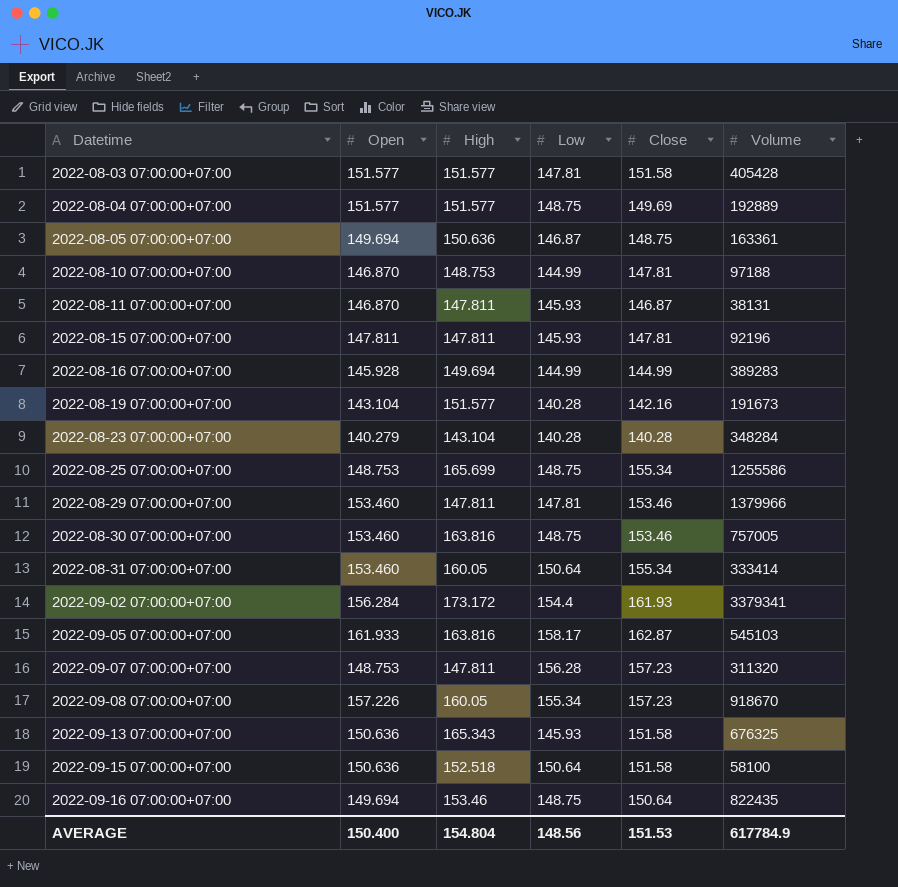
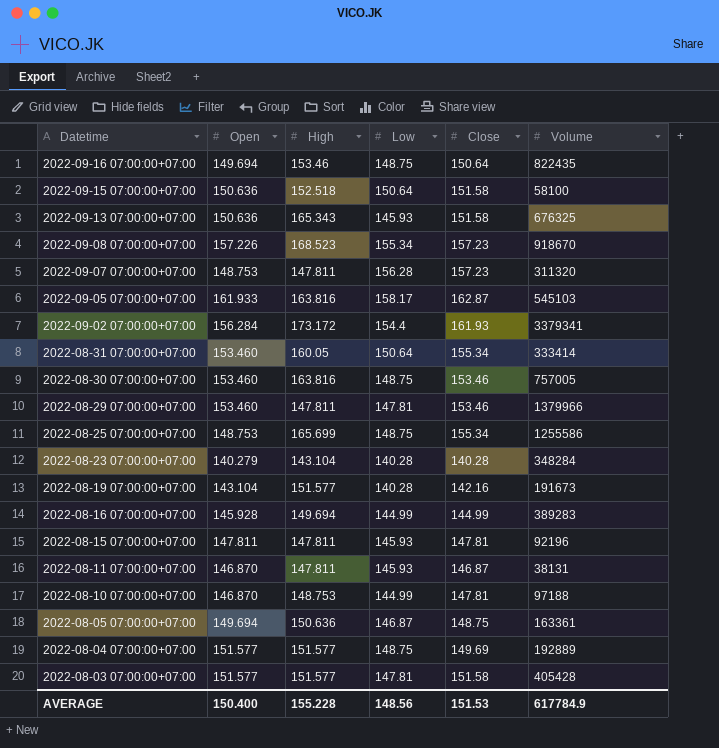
row order: Datetime ascending -> Datetime descending
2022-09-08 07:00:00+07:00 | High: 160.05 -> 168.523
AVERAGE | High: 154.804 -> 155.228

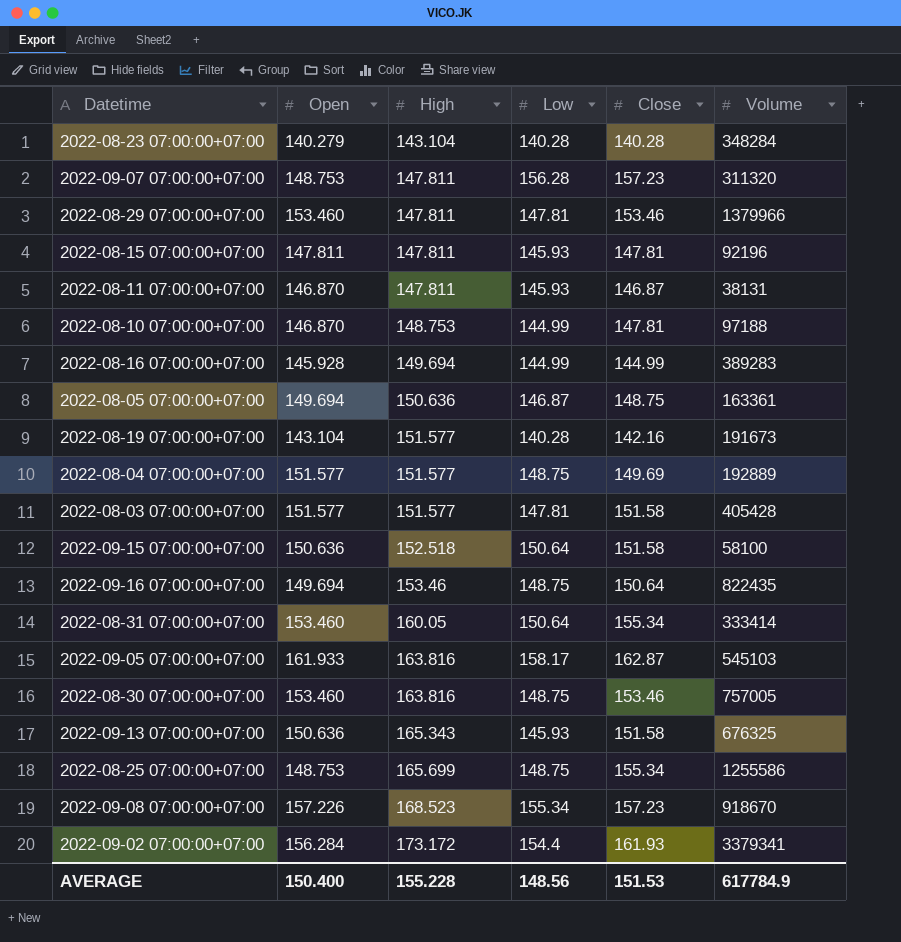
row order: Datetime descending -> High ascending

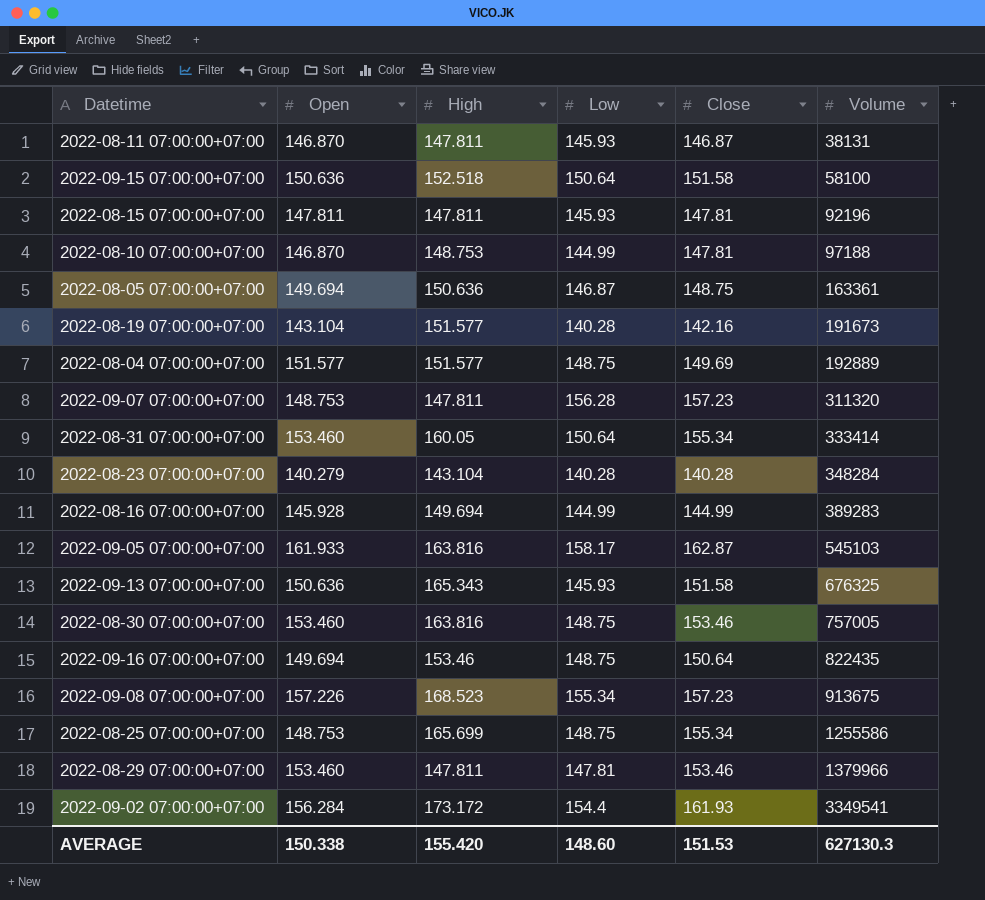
row order: High ascending -> Volume ascending
row 2022-08-03 07:00:00+07:00: 151.577 | 151.577 | 147.81 | 151.58 | 405428 -> none
2022-09-08 07:00:00+07:00 | Volume: 918670 -> 913675
2022-09-02 07:00:00+07:00 | Volume: 3379341 -> 3349541
AVERAGE | Open: 150.400 -> 150.338
AVERAGE | High: 155.228 -> 155.420
AVERAGE | Low: 148.56 -> 148.60
AVERAGE | Volume: 617784.9 -> 627130.3

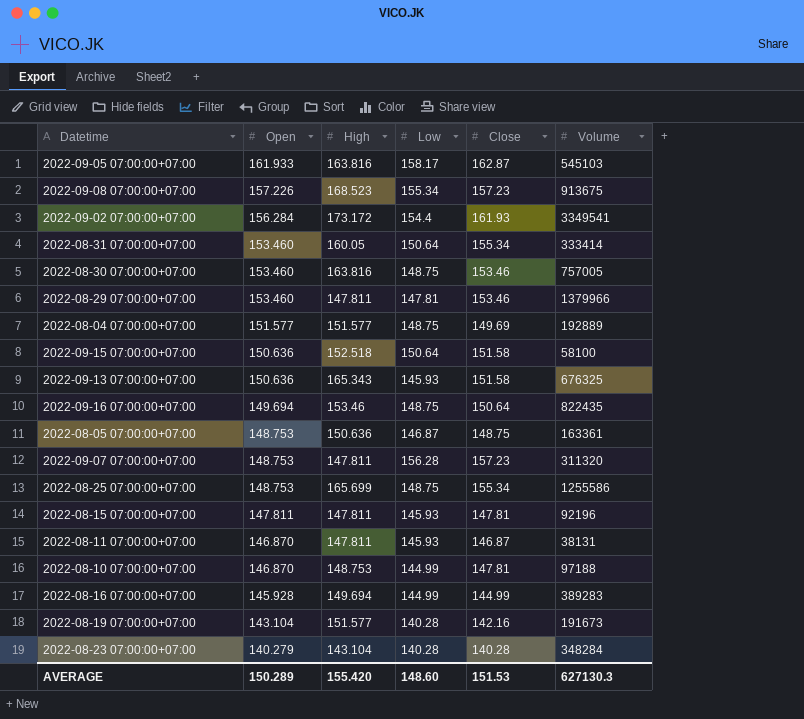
row order: Volume ascending -> Open descending
2022-08-05 07:00:00+07:00 | Open: 149.694 -> 148.753
AVERAGE | Open: 150.338 -> 150.289

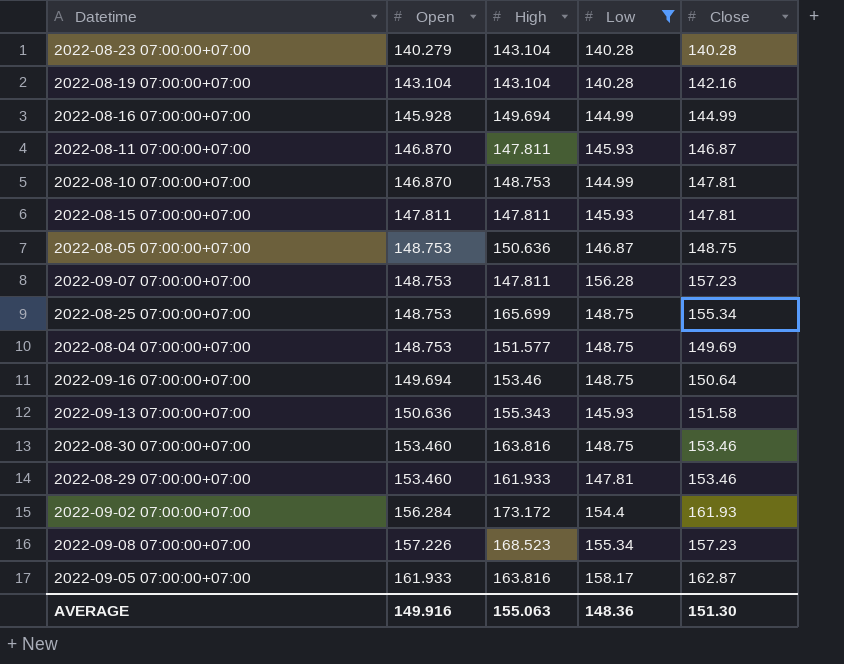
filter: none -> Low != 150.64
row order: Open descending -> Open ascending
column Volume | position: 6 -> none
2022-08-19 07:00:00+07:00 | High: 151.577 -> 143.104
2022-08-04 07:00:00+07:00 | Open: 151.577 -> 148.753
2022-09-13 07:00:00+07:00 | High: 165.343 -> 155.343
2022-08-29 07:00:00+07:00 | High: 147.811 -> 161.933
AVERAGE | Open: 150.289 -> 149.916
AVERAGE | High: 155.420 -> 155.063
AVERAGE | Low: 148.60 -> 148.36
AVERAGE | Close: 151.53 -> 151.30

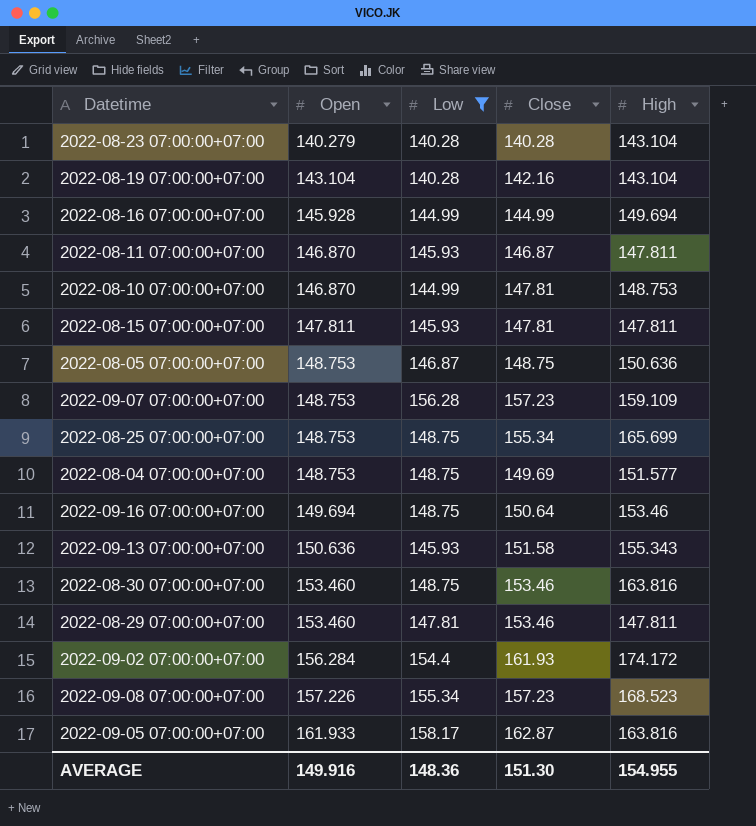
column High | position: 3 -> 5
2022-09-07 07:00:00+07:00 | High: 147.811 -> 159.109
2022-08-29 07:00:00+07:00 | High: 161.933 -> 147.811
2022-09-02 07:00:00+07:00 | High: 173.172 -> 174.172
AVERAGE | High: 155.063 -> 154.955

